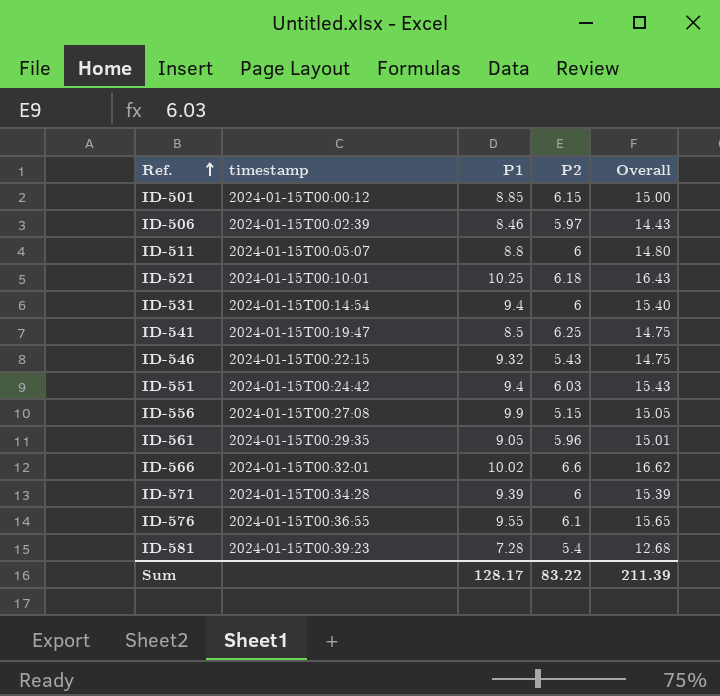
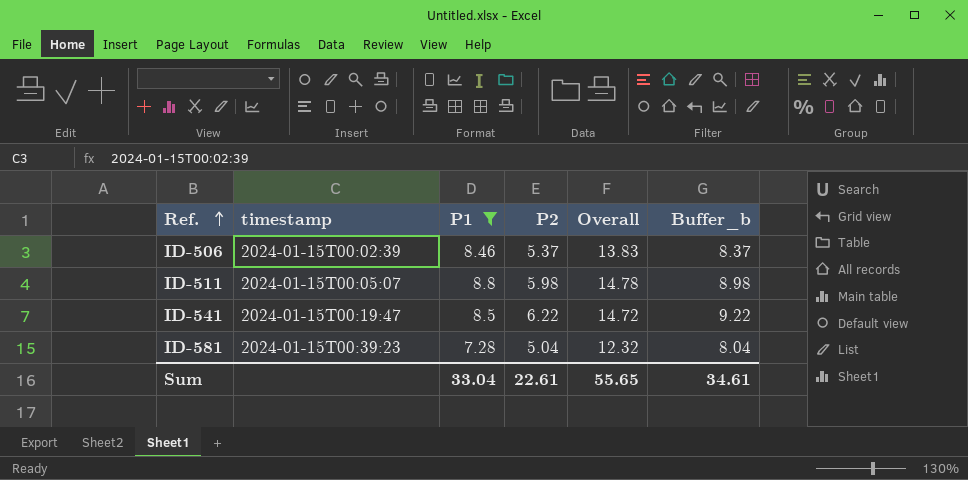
filter: none -> P1 <= 8.8
column Buffer_b | formula: none -> [P2] + 3
ID-506 | P2: 5.97 -> 5.37
ID-506 | Overall: 14.43 -> 13.83
ID-511 | P2: 6 -> 5.98
ID-511 | Overall: 14.80 -> 14.78
ID-541 | P2: 6.25 -> 6.22
ID-541 | Overall: 14.75 -> 14.72
ID-581 | P2: 5.4 -> 5.04
ID-581 | Overall: 12.68 -> 12.32
Sum | P1: 128.17 -> 33.04
Sum | P2: 83.22 -> 22.61
Sum | Overall: 211.39 -> 55.65

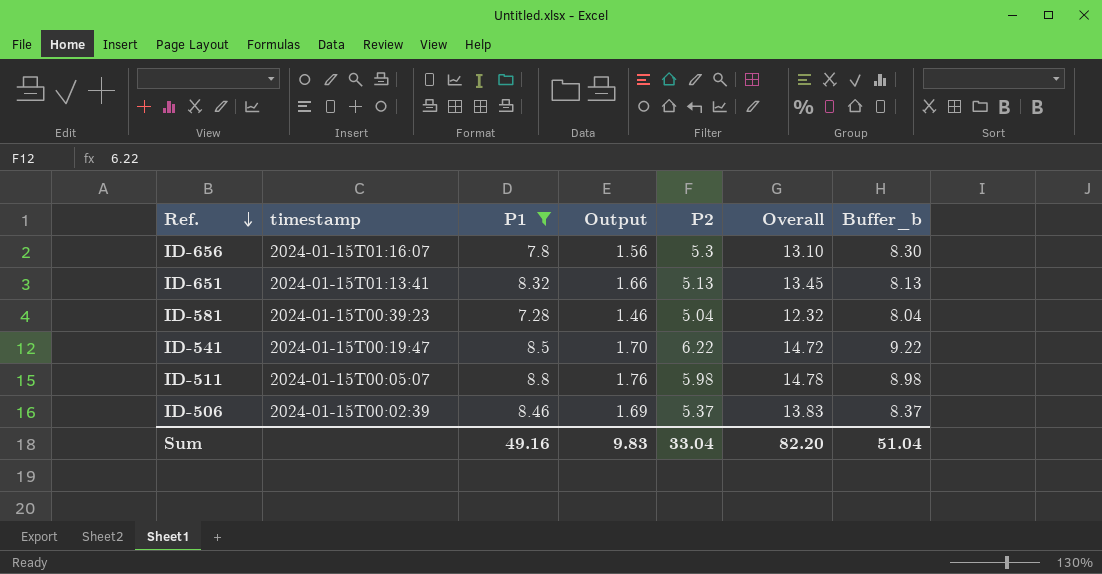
row order: Ref. ascending -> Ref. descending
column Output | formula: none -> [P1] * 0.2
row ID-656: none -> 2024-01-15T01:16:07 | 7.8 | 1.56 | 5.3 | 13.10 | 8.30
row ID-651: none -> 2024-01-15T01:13:41 | 8.32 | 1.66 | 5.13 | 13.45 | 8.13
Sum | P1: 33.04 -> 49.16
Sum | P2: 22.61 -> 33.04
Sum | Overall: 55.65 -> 82.20
Sum | Buffer_b: 34.61 -> 51.04

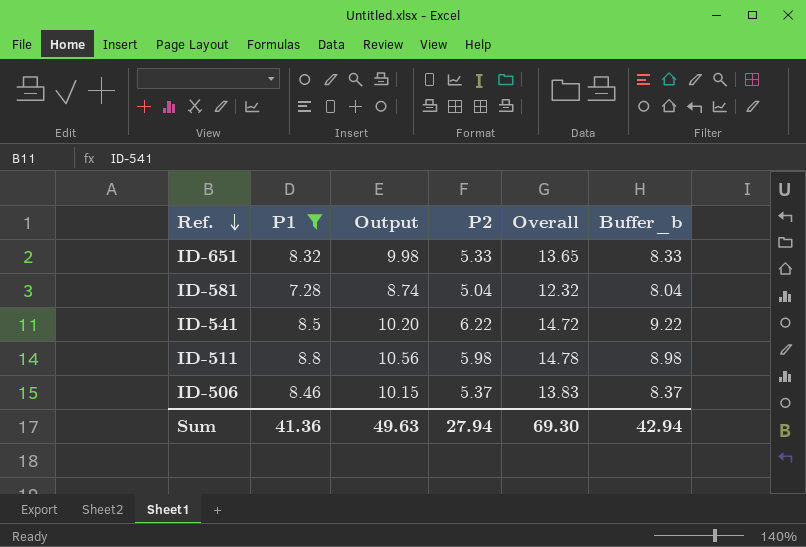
column timestamp | position: 2 -> none
column Output | formula: [P1] * 0.2 -> [P1] * 1.2
row ID-656: 2024-01-15T01:16:07 | 7.8 | 1.56 | 5.3 | 13.10 | 8.30 -> none
ID-651 | P2: 5.13 -> 5.33
ID-651 | Overall: 13.45 -> 13.65
ID-651 | Buffer_b: 8.13 -> 8.33
Sum | P1: 49.16 -> 41.36
Sum | Output: 9.83 -> 49.63
Sum | P2: 33.04 -> 27.94
Sum | Overall: 82.20 -> 69.30
Sum | Buffer_b: 51.04 -> 42.94

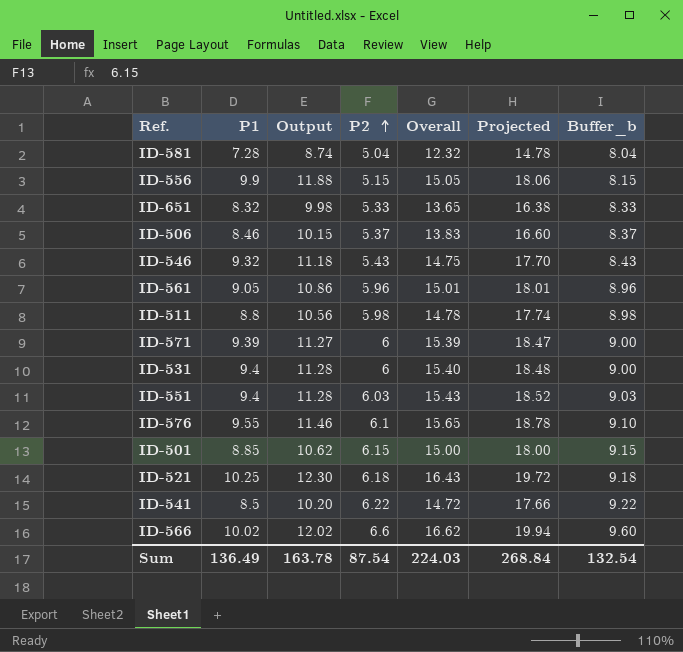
filter: P1 <= 8.8 -> none
row order: Ref. descending -> P2 ascending
column Projected | formula: none -> [Overall] * 1.2
Sum | P1: 41.36 -> 136.49
Sum | Output: 49.63 -> 163.78
Sum | P2: 27.94 -> 87.54
Sum | Overall: 69.30 -> 224.03
Sum | Buffer_b: 42.94 -> 132.54

